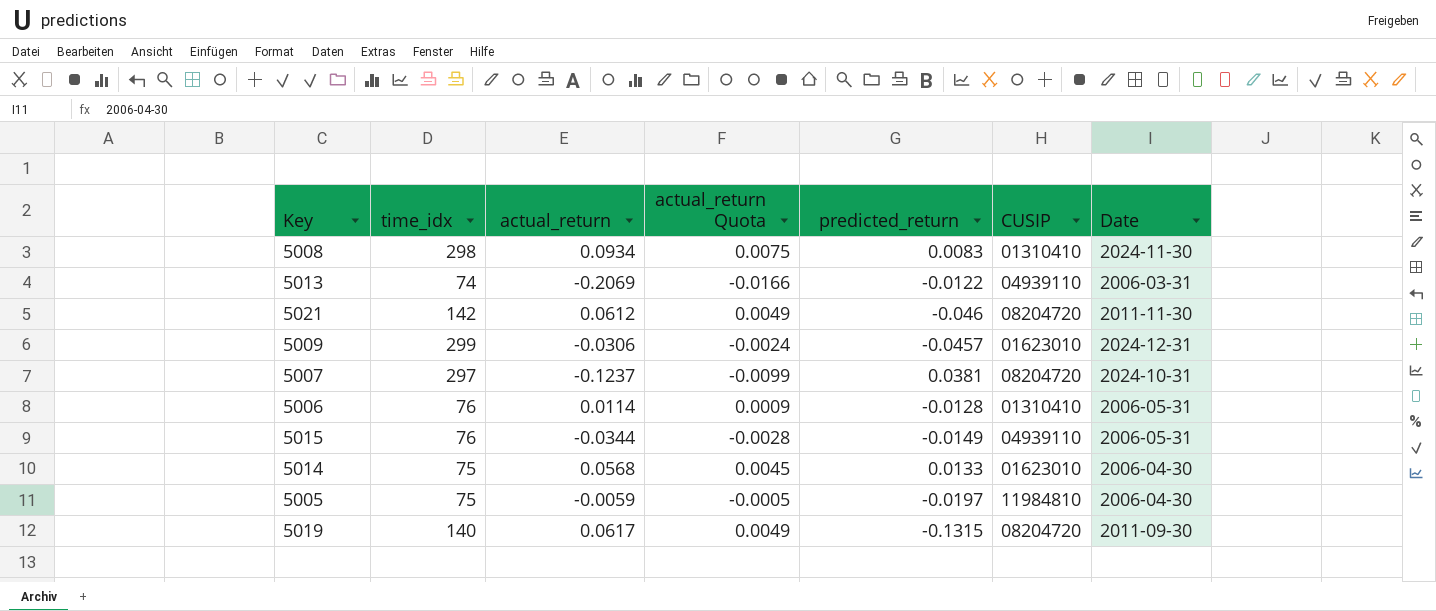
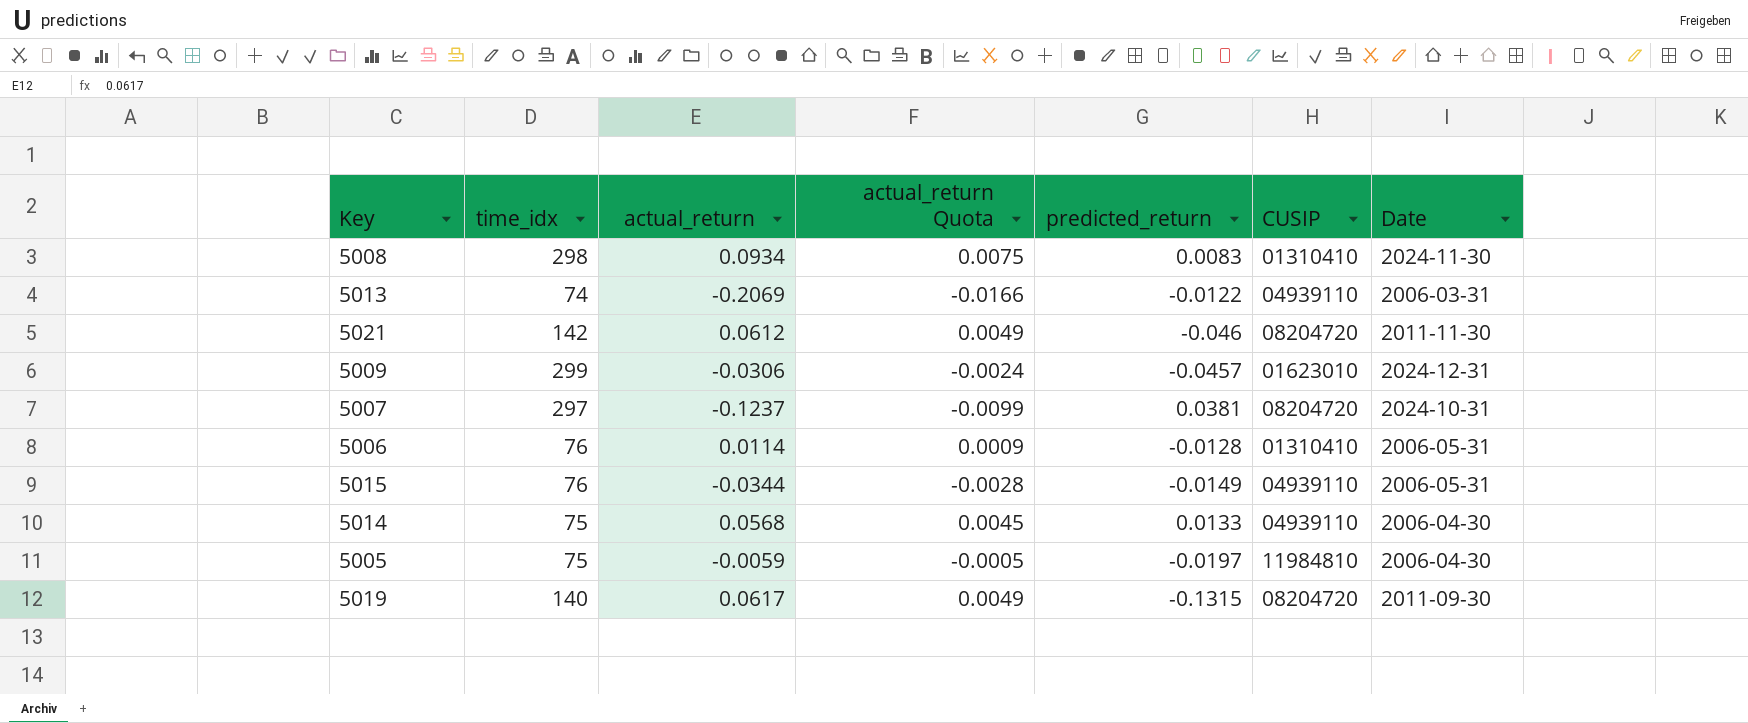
5014 | CUSIP: 01623010 -> 04939110

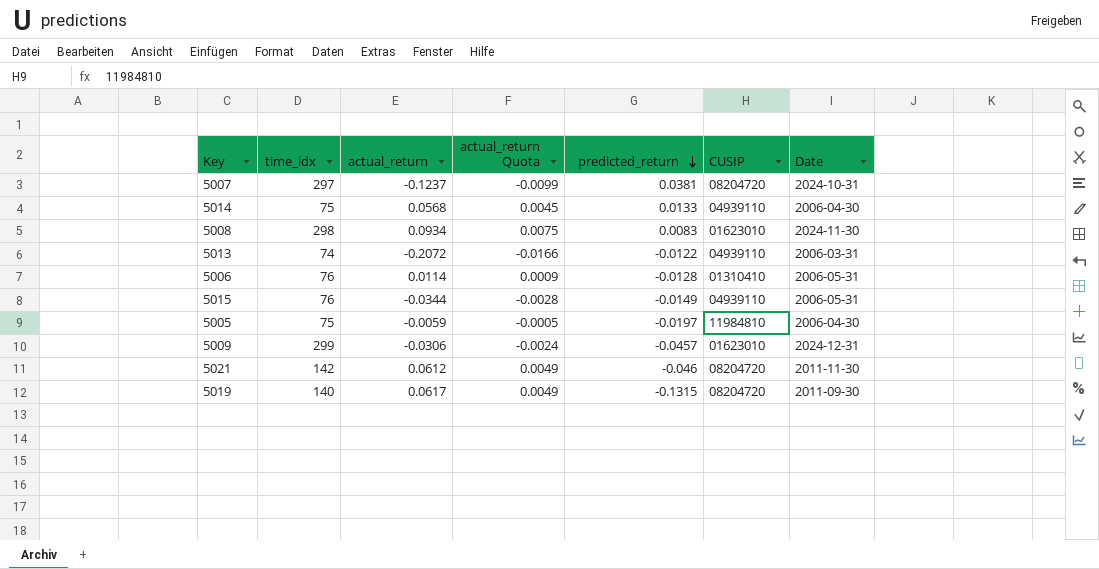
row order: none -> predicted_return descending
5008 | CUSIP: 01310410 -> 01623010
5013 | actual_return: -0.2069 -> -0.2072

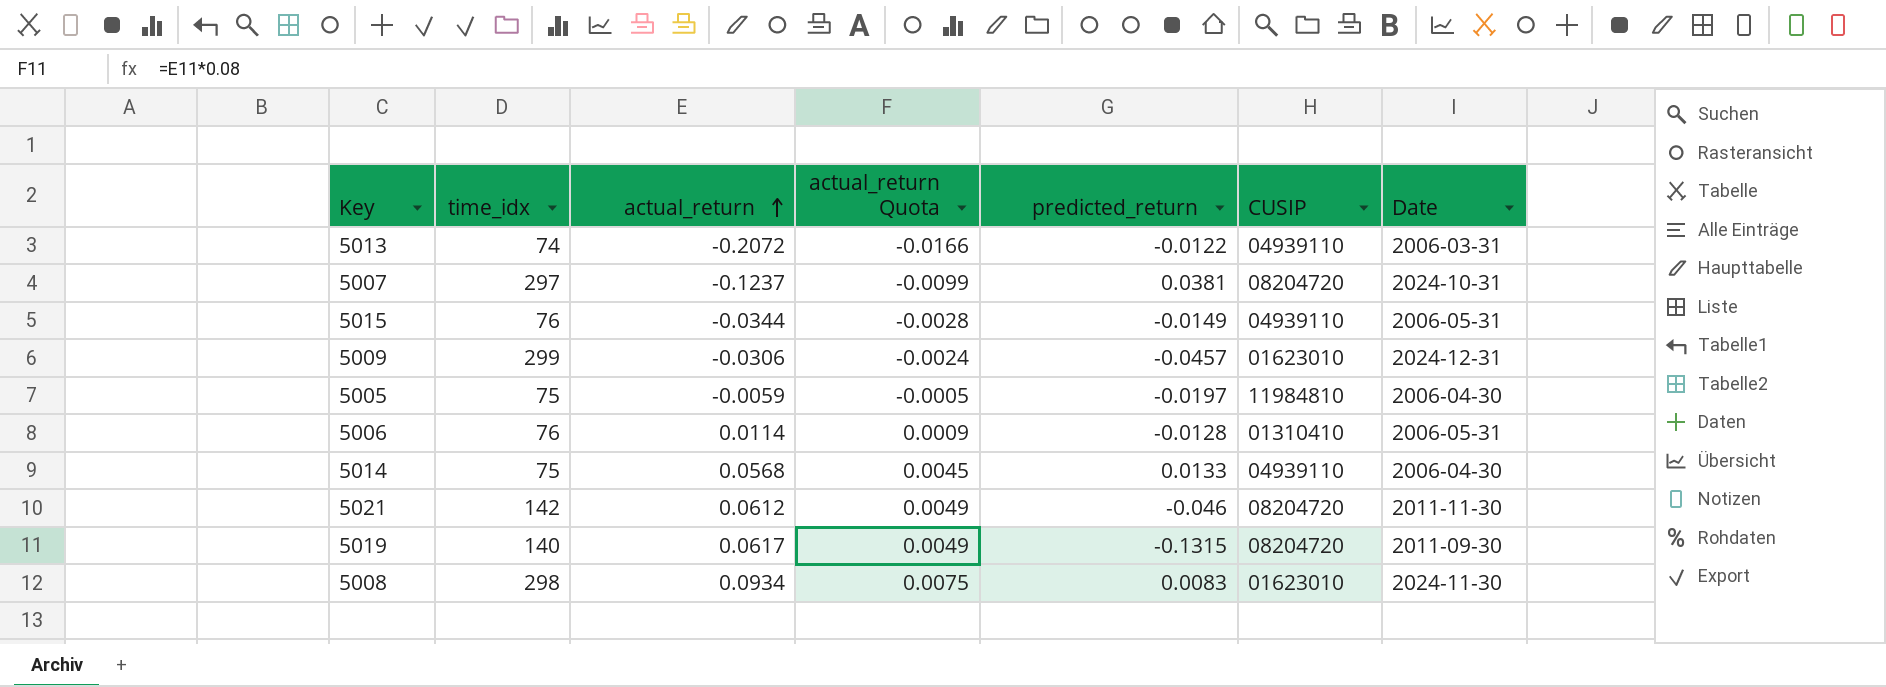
row order: predicted_return descending -> actual_return ascending

